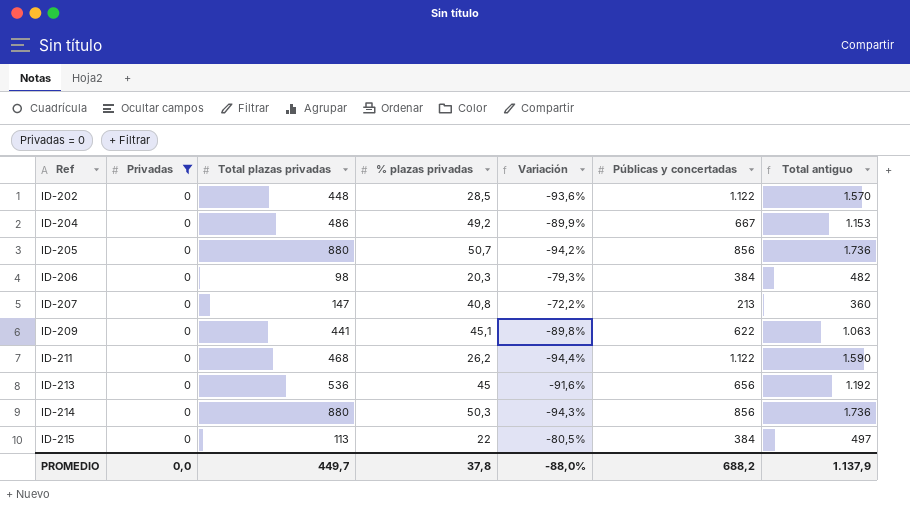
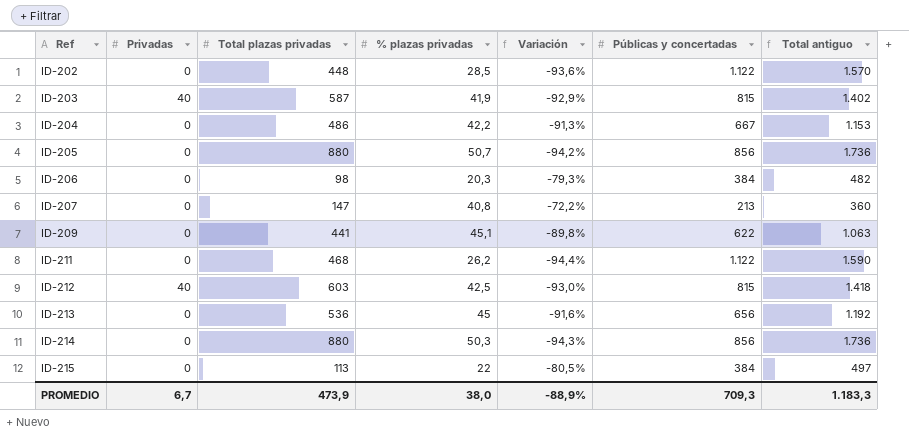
filter: Privadas = 0 -> none
ID-204 | % plazas privadas: 49,2 -> 42,2
ID-204 | Variación: -89,9% -> -91,3%
PROMEDIO | Privadas: 0,0 -> 6,7
PROMEDIO | Total plazas privadas: 449,7 -> 473,9
PROMEDIO | % plazas privadas: 37,8 -> 38,0
PROMEDIO | Variación: -88,0% -> -88,9%
PROMEDIO | Públicas y concertadas: 688,2 -> 709,3
PROMEDIO | Total antiguo: 1.137,9 -> 1.183,3

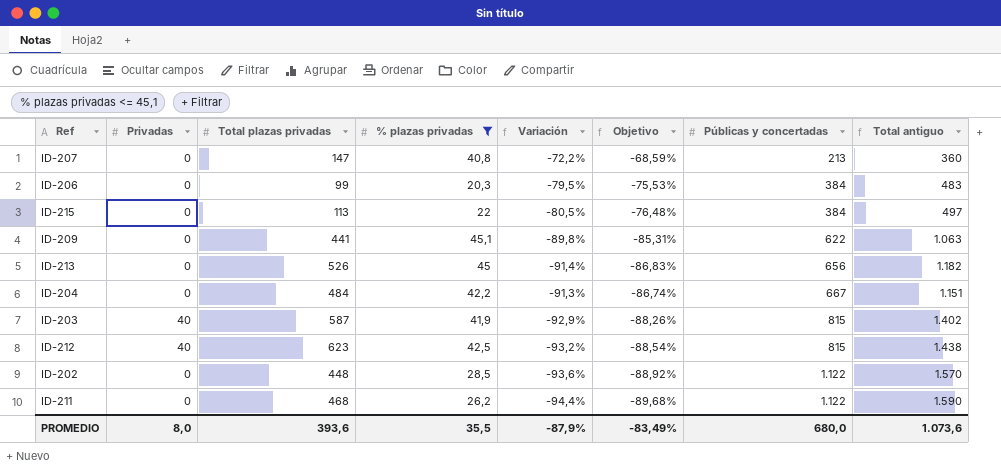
filter: none -> % plazas privadas <= 45,1
row order: Ref ascending -> Públicas y concertadas ascending
column Objetivo | formula: none -> [Variación] * 0,95
ID-206 | Total plazas privadas: 98 -> 99
ID-206 | Variación: -79,3% -> -79,5%
ID-206 | Total antiguo: 482 -> 483
ID-213 | Total plazas privadas: 536 -> 526
ID-213 | Variación: -91,6% -> -91,4%
ID-213 | Total antiguo: 1.192 -> 1.182
ID-204 | Total plazas privadas: 486 -> 484
ID-204 | Total antiguo: 1.153 -> 1.151
ID-212 | Total plazas privadas: 603 -> 623
ID-212 | Variación: -93,0% -> -93,2%
ID-212 | Total antiguo: 1.418 -> 1.438
PROMEDIO | Privadas: 6,7 -> 8,0
PROMEDIO | Total plazas privadas: 473,9 -> 393,6
PROMEDIO | % plazas privadas: 38,0 -> 35,5
PROMEDIO | Variación: -88,9% -> -87,9%
PROMEDIO | Públicas y concertadas: 709,3 -> 680,0
PROMEDIO | Total antiguo: 1.183,3 -> 1.073,6

